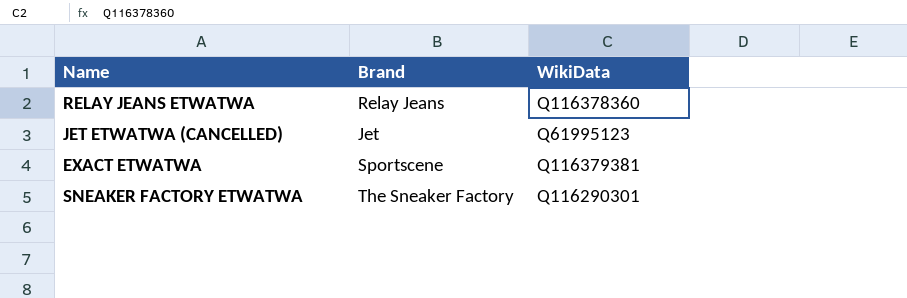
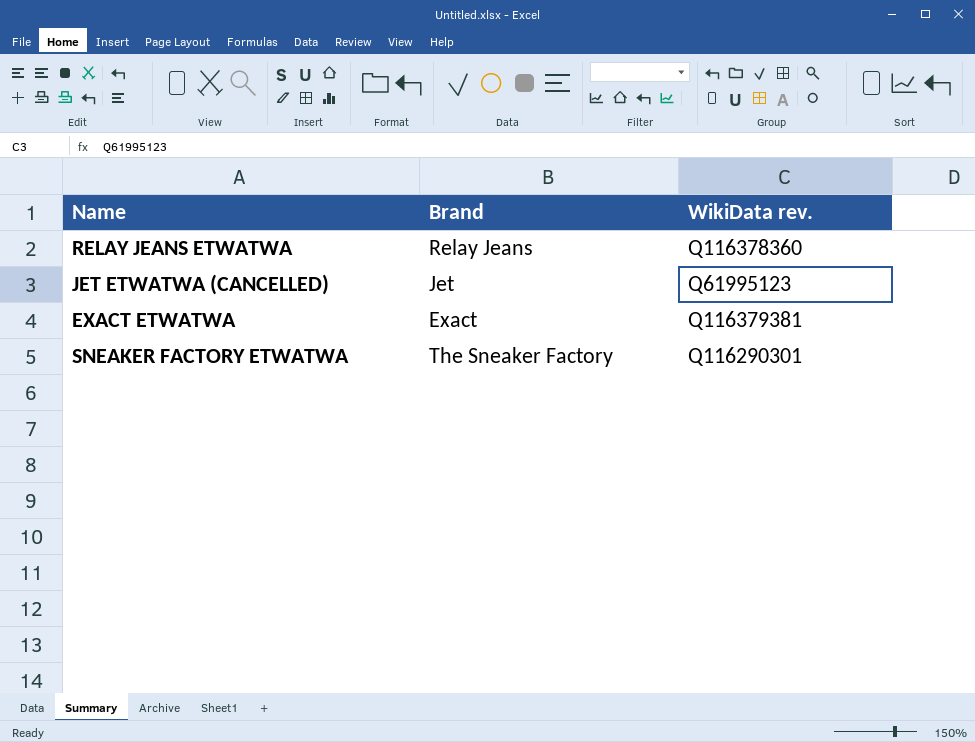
column name: WikiData -> WikiData rev.
EXACT ETWATWA | Brand: Sportscene -> Exact

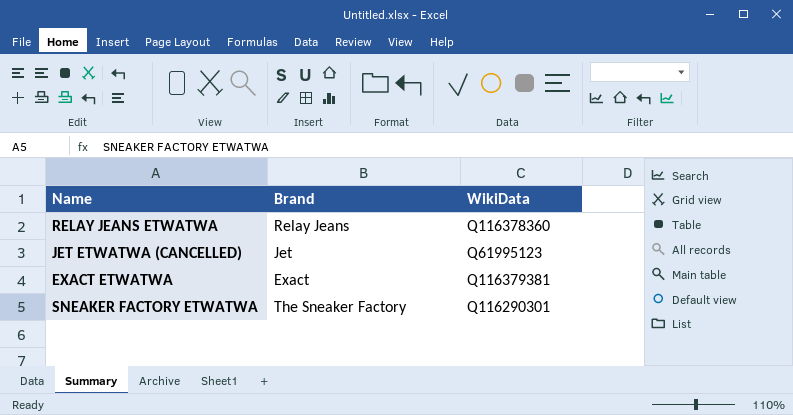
column name: WikiData rev. -> WikiData

